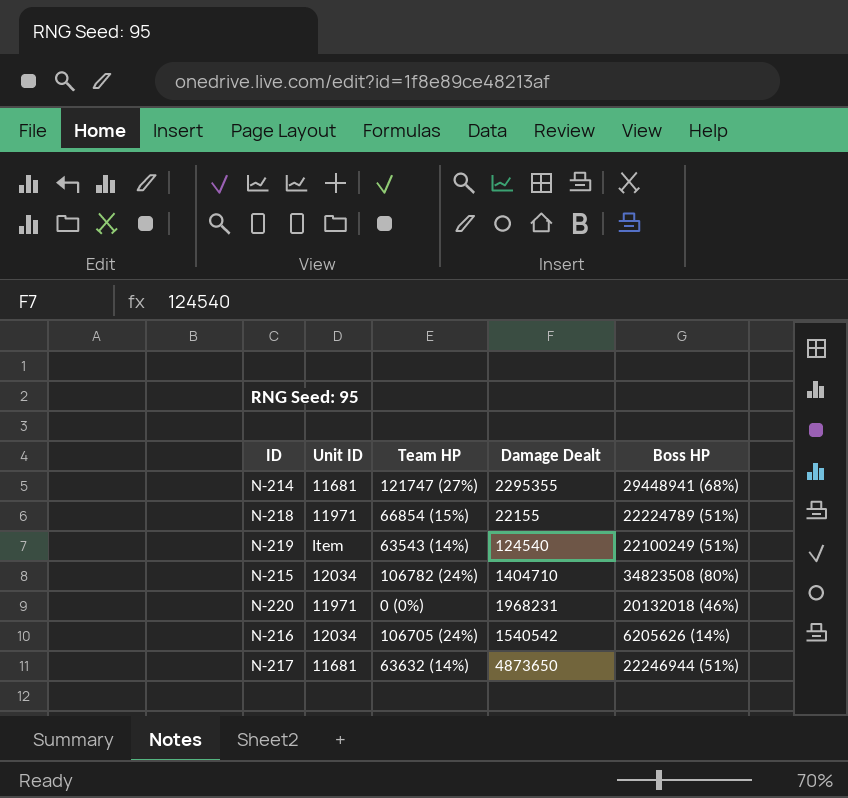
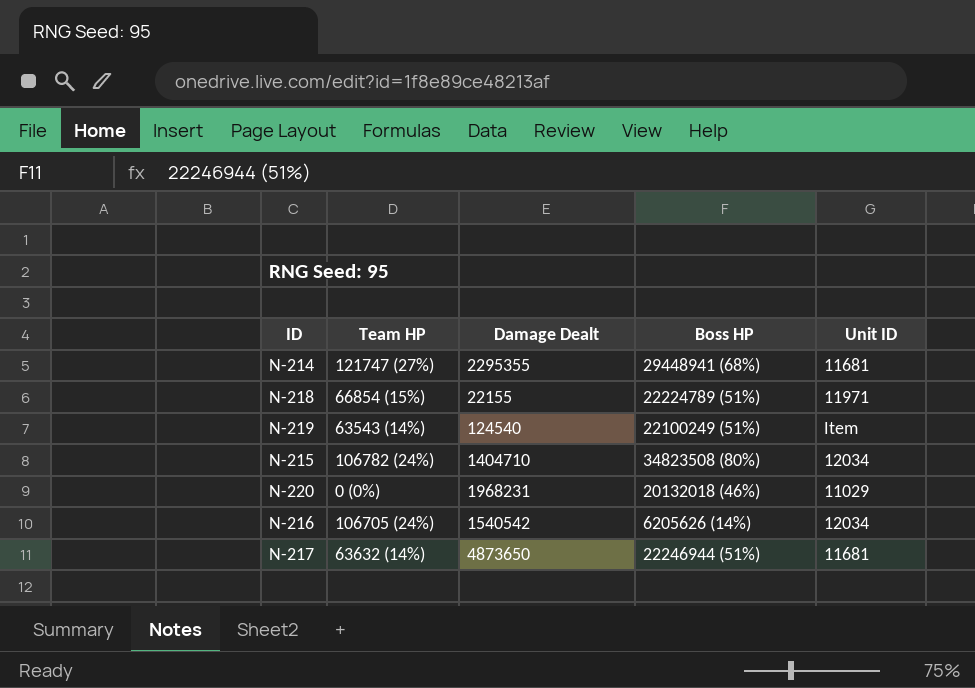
column Unit ID | position: 2 -> 5
N-220 | Unit ID: 11971 -> 11029

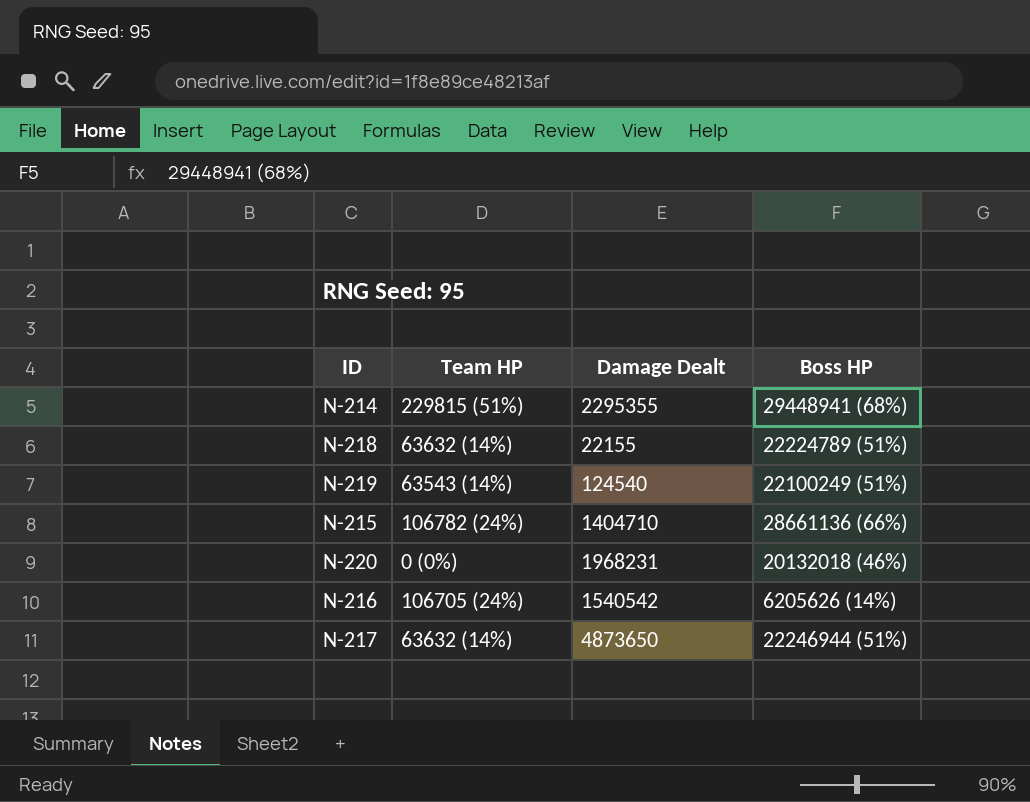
column Unit ID | position: 5 -> none
N-214 | Team HP: 121747 (27%) -> 229815 (51%)
N-218 | Team HP: 66854 (15%) -> 63632 (14%)
N-215 | Boss HP: 34823508 (80%) -> 28661136 (66%)

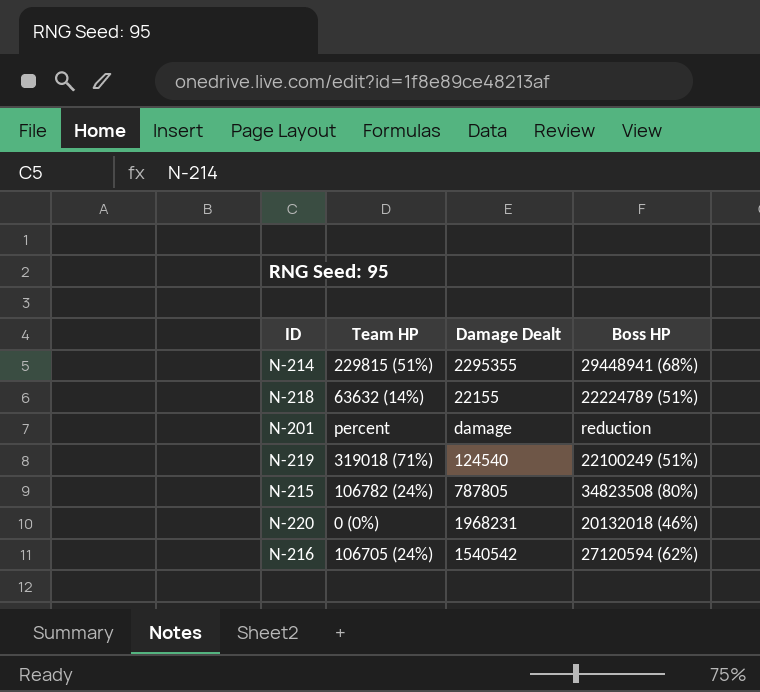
row N-217: 63632 (14%) | 4873650 | 22246944 (51%) -> none
row N-201: none -> percent | damage | reduction
N-219 | Team HP: 63543 (14%) -> 319018 (71%)
N-215 | Damage Dealt: 1404710 -> 787805
N-215 | Boss HP: 28661136 (66%) -> 34823508 (80%)
N-216 | Boss HP: 6205626 (14%) -> 27120594 (62%)

